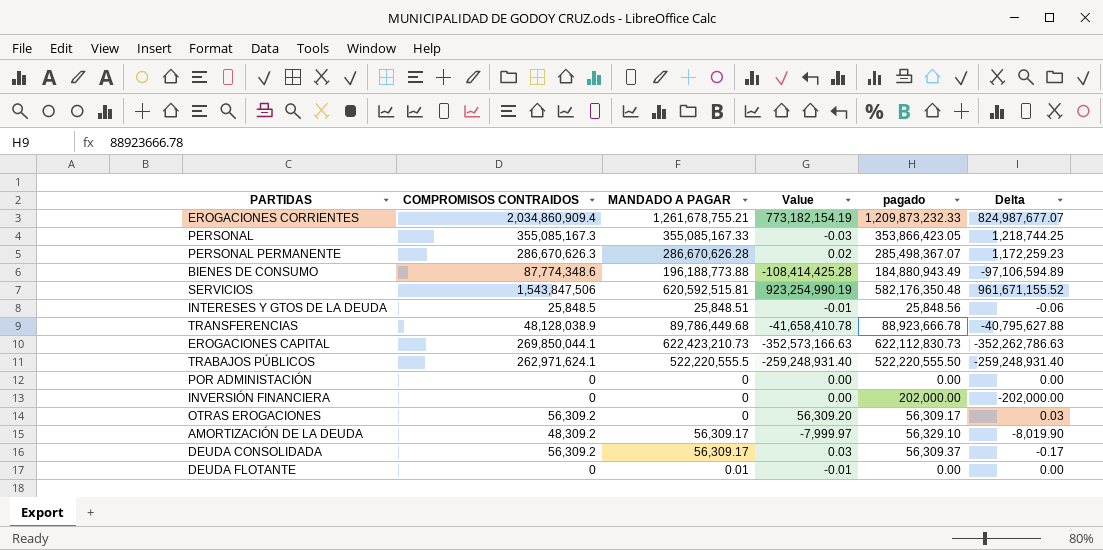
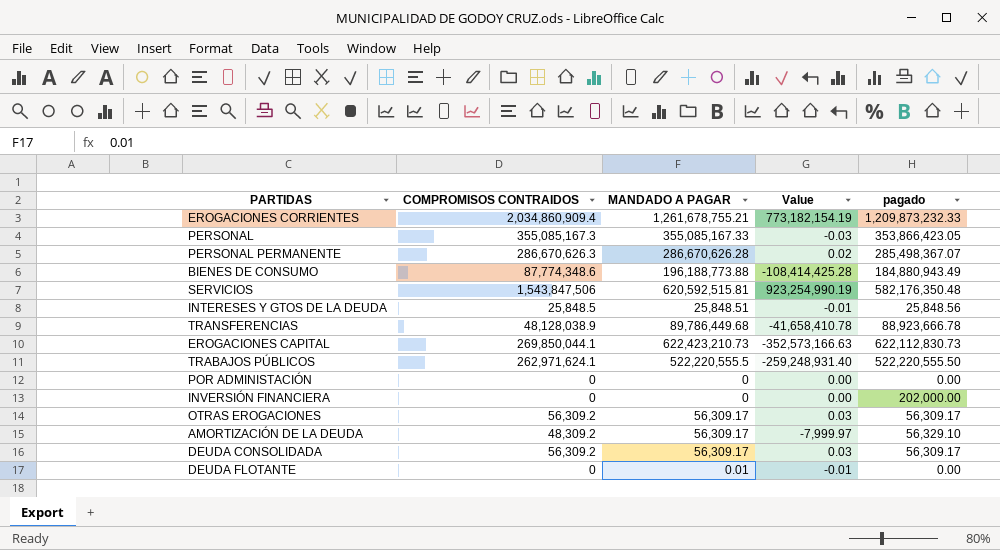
column Delta | formula: [COMPROMISOS CONTRAIDOS] - [pagado] -> none
OTRAS EROGACIONES | MANDADO A PAGAR: 0 -> 56,309.17
OTRAS EROGACIONES | Value: 56,309.20 -> 0.03
DEUDA CONSOLIDADA | pagado: 56,309.37 -> 56,309.17

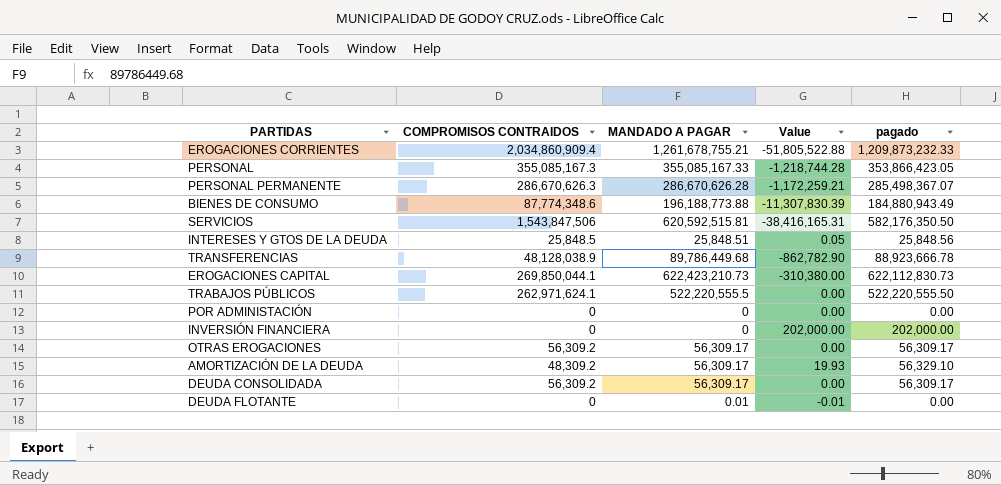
column Value | formula: [COMPROMISOS CONTRAIDOS] - [MANDADO A PAGAR] -> [pagado] - [MANDADO A PAGAR]
SERVICIOS | pagado: 582,176,350.48 -> 582,176,350.50

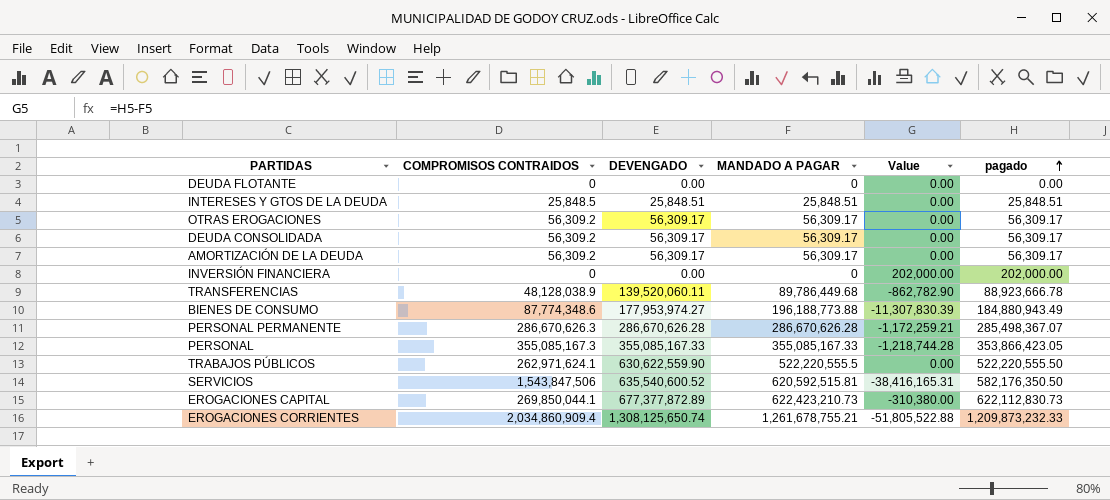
row order: none -> pagado ascending
column DEVENGADO | position: none -> 3
row POR ADMINISTACIÓN: 0 | 0 | 0.00 | 0.00 -> none
DEUDA FLOTANTE | MANDADO A PAGAR: 0.01 -> 0
DEUDA FLOTANTE | Value: -0.01 -> 0.00
INTERESES Y GTOS DE LA DEUDA | Value: 0.05 -> 0.00
INTERESES Y GTOS DE LA DEUDA | pagado: 25,848.56 -> 25,848.51
AMORTIZACIÓN DE LA DEUDA | COMPROMISOS CONTRAIDOS: 48,309.2 -> 56,309.2
AMORTIZACIÓN DE LA DEUDA | Value: 19.93 -> 0.00
AMORTIZACIÓN DE LA DEUDA | pagado: 56,329.10 -> 56,309.17

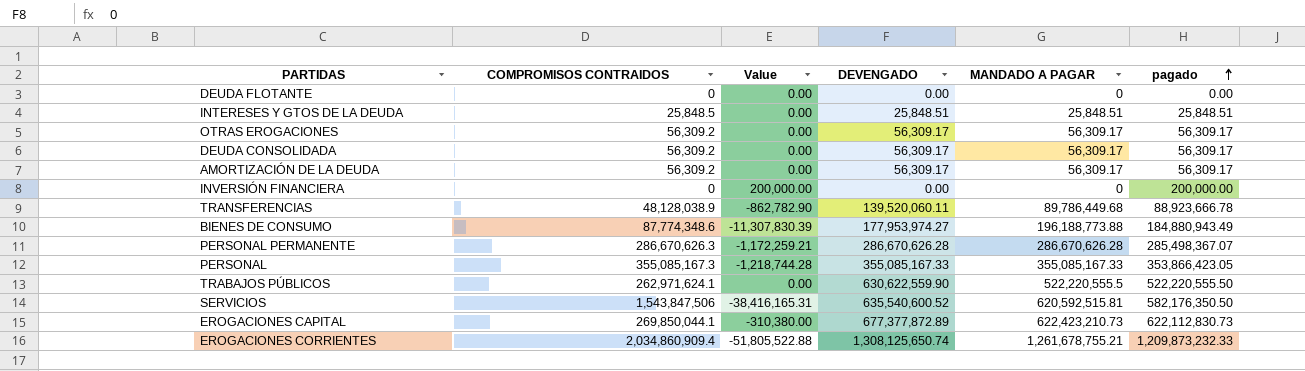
column Value | position: 5 -> 3
INVERSIÓN FINANCIERA | Value: 202,000.00 -> 200,000.00
INVERSIÓN FINANCIERA | pagado: 202,000.00 -> 200,000.00

